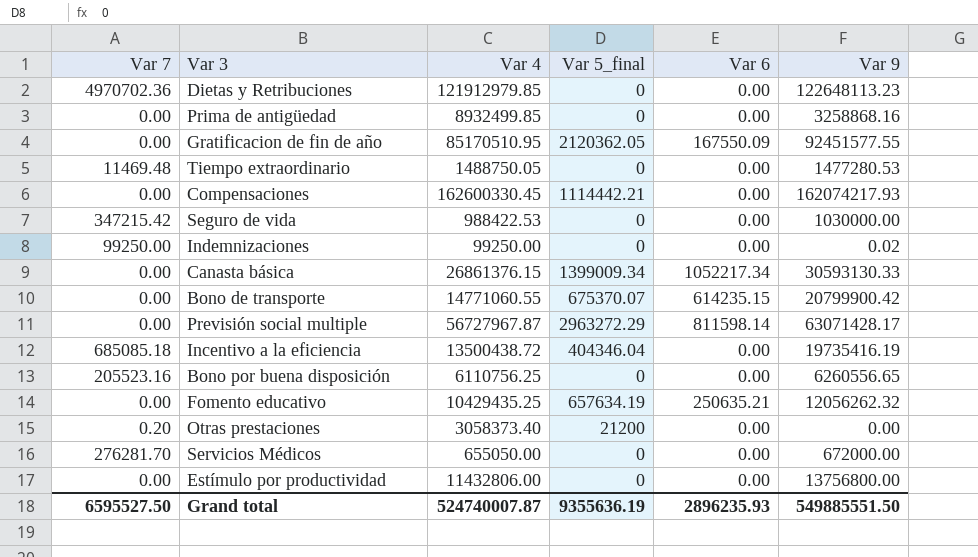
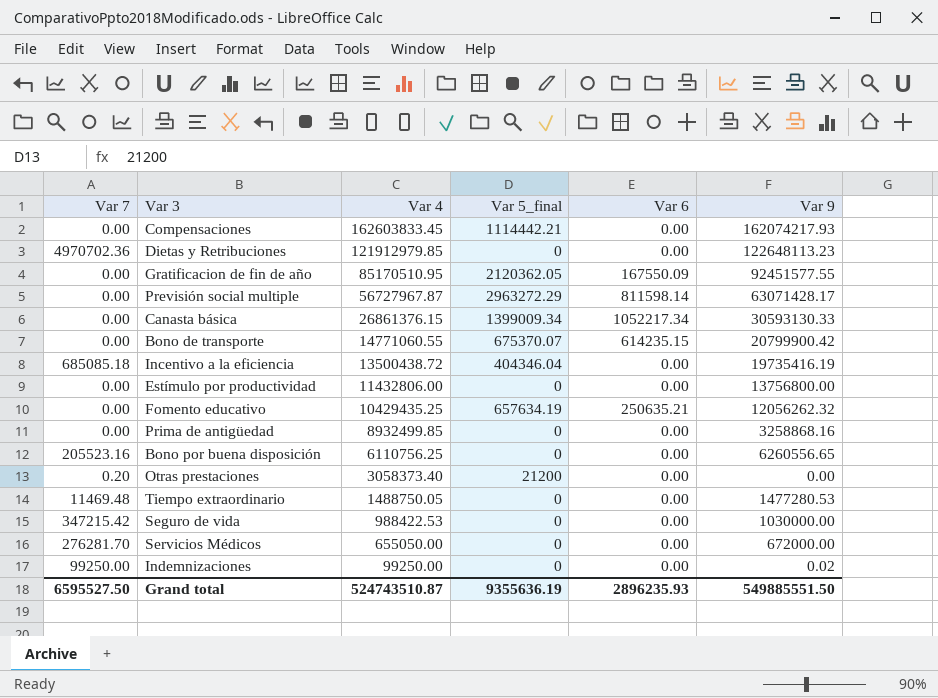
row order: none -> Var 4 descending
Compensaciones | Var 4: 162600330.45 -> 162603833.45
Grand total | Var 4: 524740007.87 -> 524743510.87

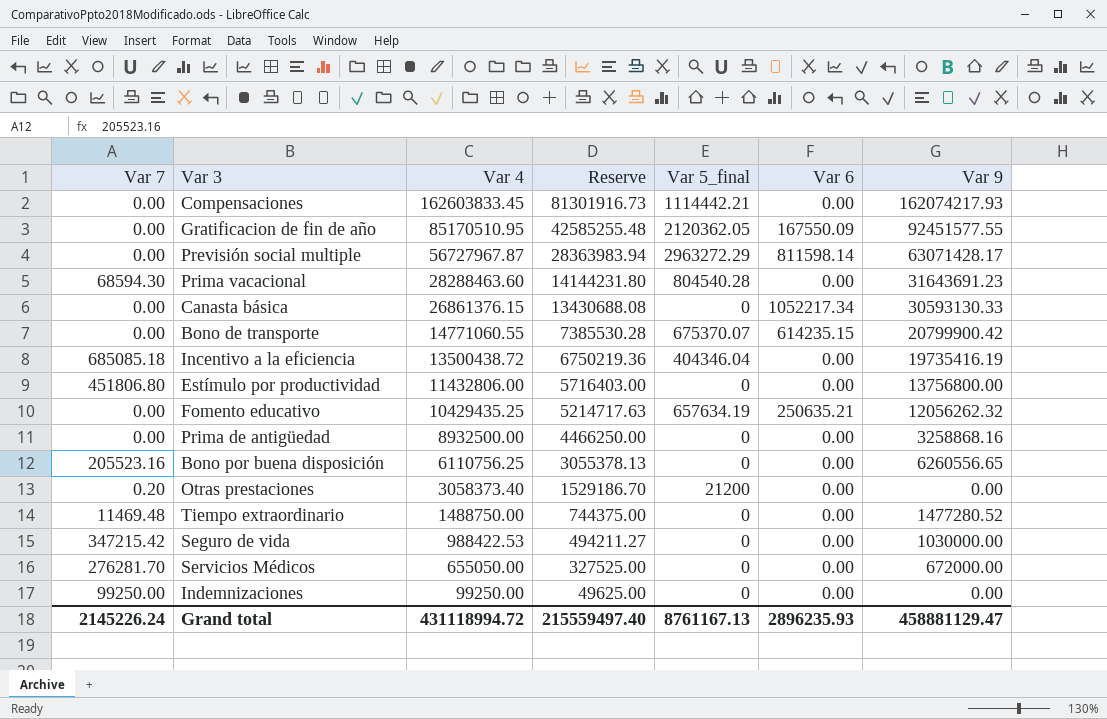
column Reserve | formula: none -> [Var 4] * 0.5
row Dietas y Retribuciones: 4970702.36 | 121912979.85 | 0 | 0.00 | 122648113.23 -> none
row Prima vacacional: none -> 68594.30 | 28288463.60 | 14144231.80 | 804540.28 | 0.00 | 31643691.23
Canasta básica | Var 5_final: 1399009.34 -> 0
Estímulo por productividad | Var 7: 0.00 -> 451806.80
Prima de antigüedad | Var 4: 8932499.85 -> 8932500.00
Tiempo extraordinario | Var 4: 1488750.05 -> 1488750.00
Tiempo extraordinario | Var 9: 1477280.53 -> 1477280.52
Indemnizaciones | Var 9: 0.02 -> 0.00
Grand total | Var 7: 6595527.50 -> 2145226.24
Grand total | Var 4: 524743510.87 -> 431118994.72
Grand total | Var 5_final: 9355636.19 -> 8761167.13
Grand total | Var 9: 549885551.50 -> 458881129.47

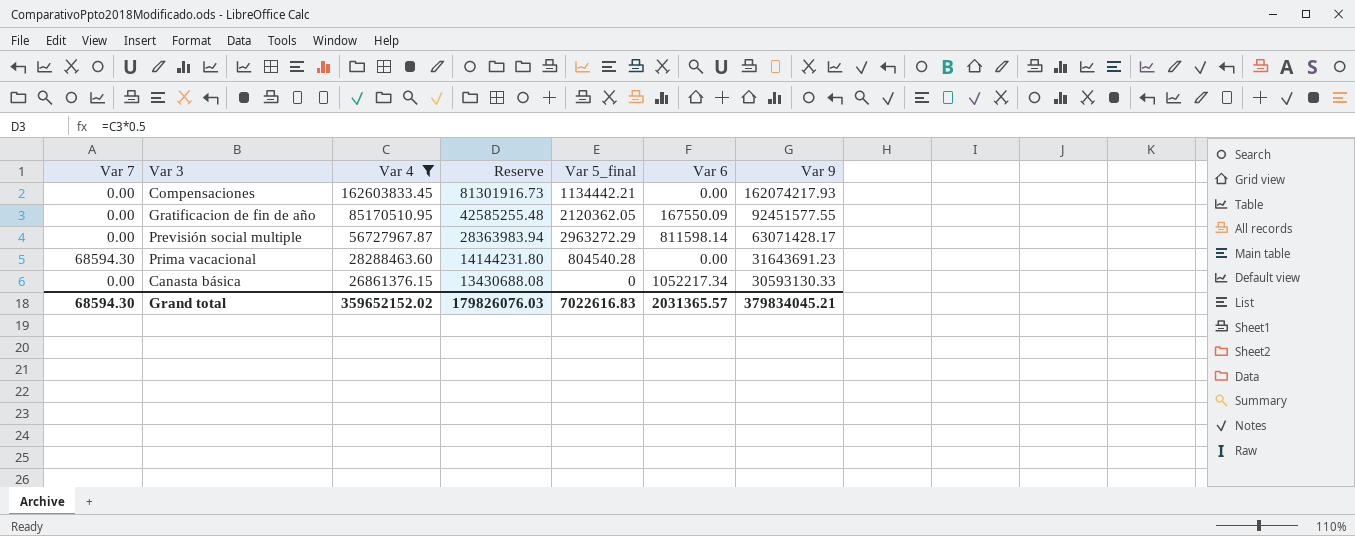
filter: none -> Var 4 >= 26861376.15
Compensaciones | Var 5_final: 1114442.21 -> 1134442.21
Grand total | Var 7: 2145226.24 -> 68594.30
Grand total | Var 4: 431118994.72 -> 359652152.02
Grand total | Reserve: 215559497.40 -> 179826076.03
Grand total | Var 5_final: 8761167.13 -> 7022616.83
Grand total | Var 6: 2896235.93 -> 2031365.57
Grand total | Var 9: 458881129.47 -> 379834045.21

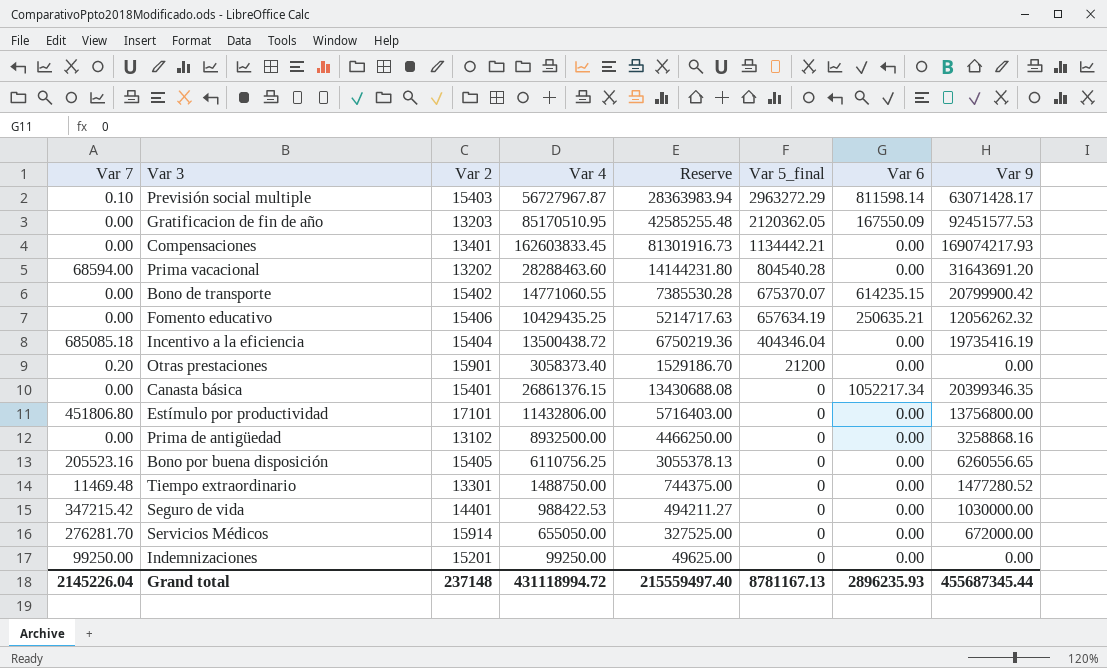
filter: Var 4 >= 26861376.15 -> none
row order: Var 4 descending -> Var 5_final descending
column Var 2 | position: none -> 3
Previsión social multiple | Var 7: 0.00 -> 0.10
Gratificacion de fin de año | Var 9: 92451577.55 -> 92451577.53
Compensaciones | Var 9: 162074217.93 -> 169074217.93
Prima vacacional | Var 7: 68594.30 -> 68594.00
Prima vacacional | Var 9: 31643691.23 -> 31643691.20
Canasta básica | Var 9: 30593130.33 -> 20399346.35
Grand total | Var 7: 68594.30 -> 2145226.04
Grand total | Var 4: 359652152.02 -> 431118994.72
Grand total | Reserve: 179826076.03 -> 215559497.40
Grand total | Var 5_final: 7022616.83 -> 8781167.13
Grand total | Var 6: 2031365.57 -> 2896235.93
Grand total | Var 9: 379834045.21 -> 455687345.44

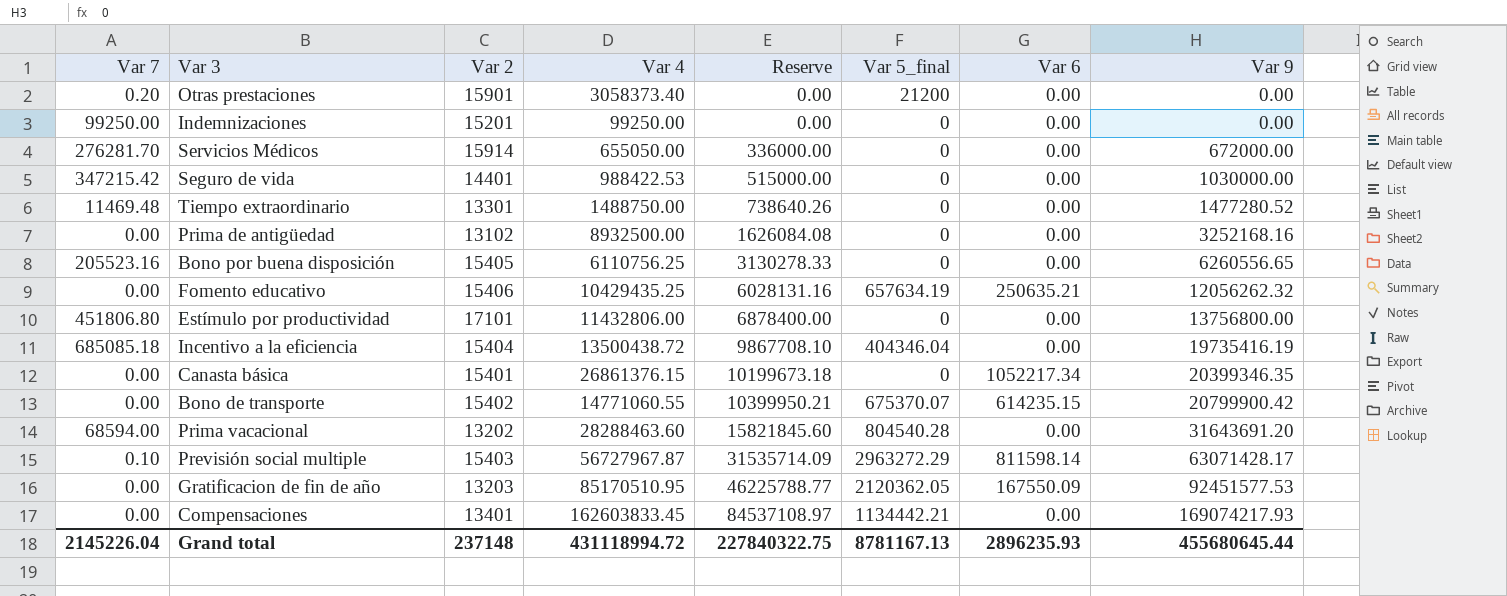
row order: Var 5_final descending -> Reserve ascending
column Reserve | formula: [Var 4] * 0.5 -> [Var 9] * 0.5
Prima de antigüedad | Var 9: 3258868.16 -> 3252168.16
Grand total | Reserve: 215559497.40 -> 227840322.75
Grand total | Var 9: 455687345.44 -> 455680645.44

